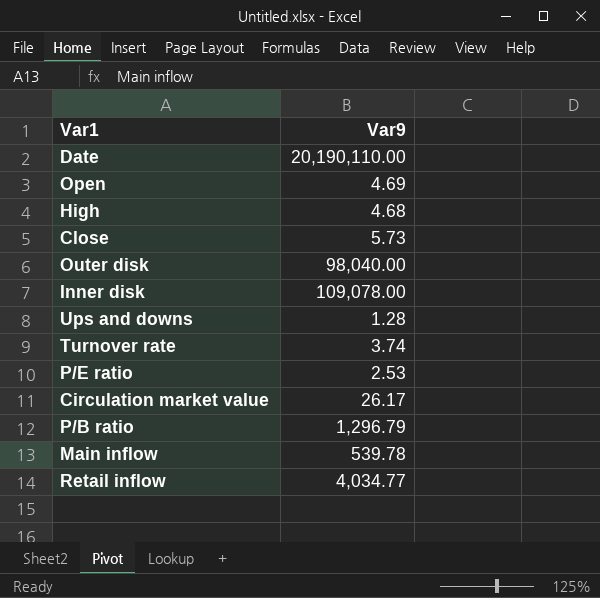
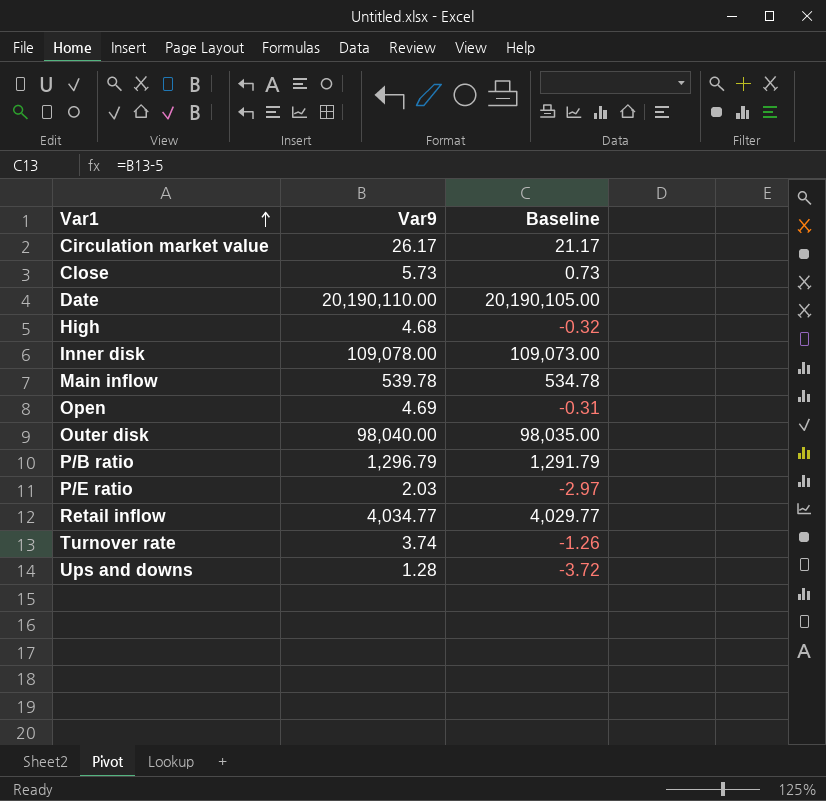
row order: none -> Var1 ascending
column Baseline | formula: none -> [Var9] - 5
P/E ratio | Var9: 2.53 -> 2.03

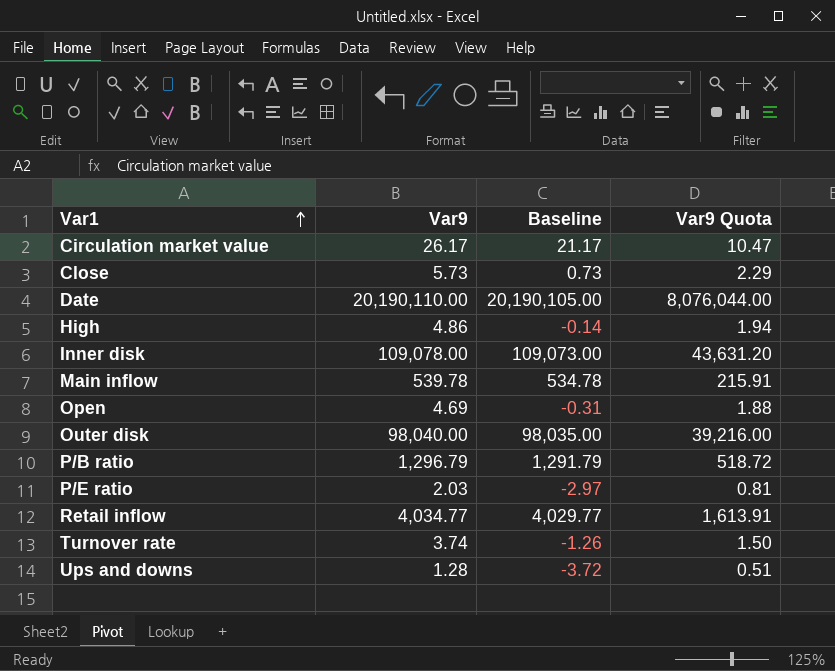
column Var9 Quota | formula: none -> [Var9] * 0.4
High | Var9: 4.68 -> 4.86
High | Baseline: -0.32 -> -0.14

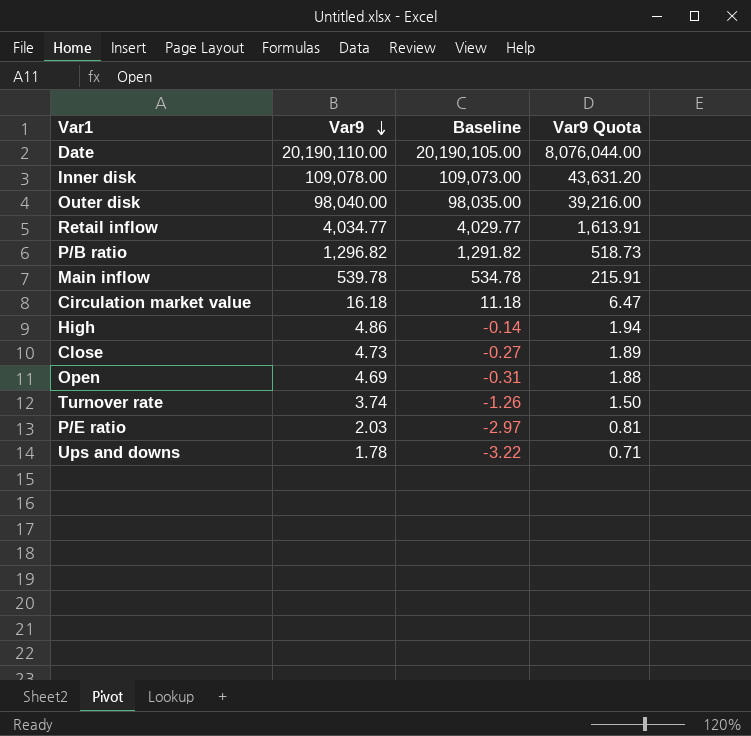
row order: Var1 ascending -> Var9 descending
P/B ratio | Var9: 1,296.79 -> 1,296.82
P/B ratio | Baseline: 1,291.79 -> 1,291.82
P/B ratio | Var9 Quota: 518.72 -> 518.73
Circulation market value | Var9: 26.17 -> 16.18
Circulation market value | Baseline: 21.17 -> 11.18
Circulation market value | Var9 Quota: 10.47 -> 6.47
Close | Var9: 5.73 -> 4.73
Close | Baseline: 0.73 -> -0.27
Close | Var9 Quota: 2.29 -> 1.89
Ups and downs | Var9: 1.28 -> 1.78
Ups and downs | Baseline: -3.72 -> -3.22
Ups and downs | Var9 Quota: 0.51 -> 0.71

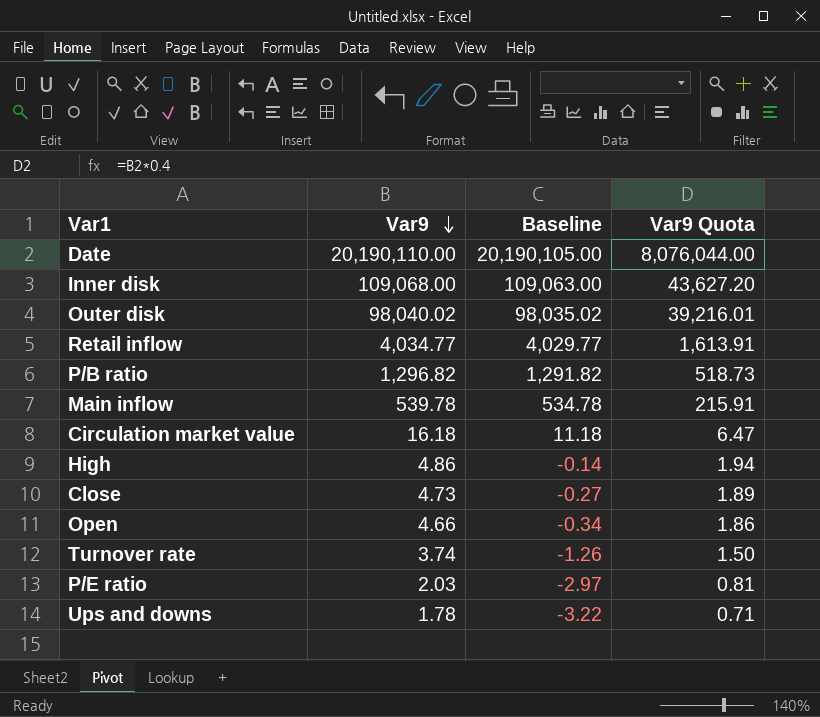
Inner disk | Var9: 109,078.00 -> 109,068.00
Inner disk | Baseline: 109,073.00 -> 109,063.00
Inner disk | Var9 Quota: 43,631.20 -> 43,627.20
Outer disk | Var9: 98,040.00 -> 98,040.02
Outer disk | Baseline: 98,035.00 -> 98,035.02
Outer disk | Var9 Quota: 39,216.00 -> 39,216.01
Open | Var9: 4.69 -> 4.66
Open | Baseline: -0.31 -> -0.34
Open | Var9 Quota: 1.88 -> 1.86

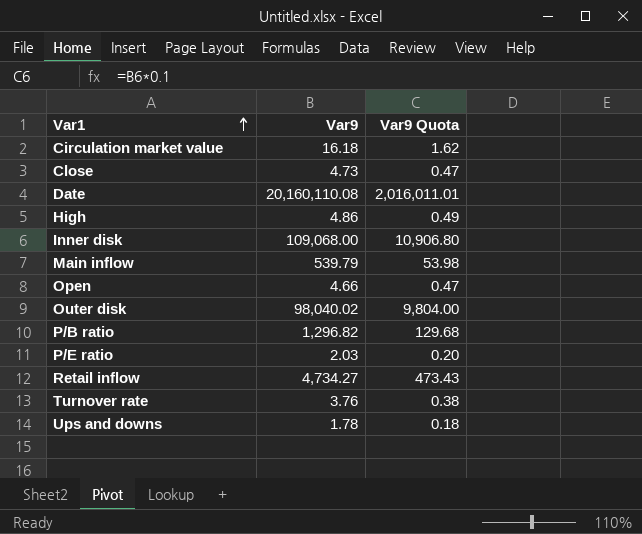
row order: Var9 descending -> Var1 ascending
column Baseline | formula: [Var9] - 5 -> none
column Var9 Quota | formula: [Var9] * 0.4 -> [Var9] * 0.1
Date | Var9: 20,190,110.00 -> 20,160,110.08
Main inflow | Var9: 539.78 -> 539.79
Retail inflow | Var9: 4,034.77 -> 4,734.27
Turnover rate | Var9: 3.74 -> 3.76

